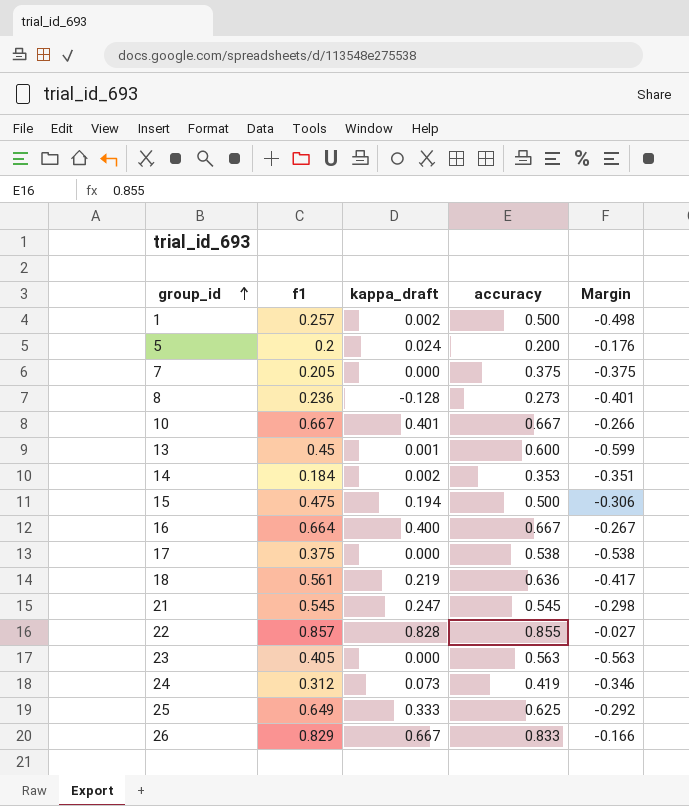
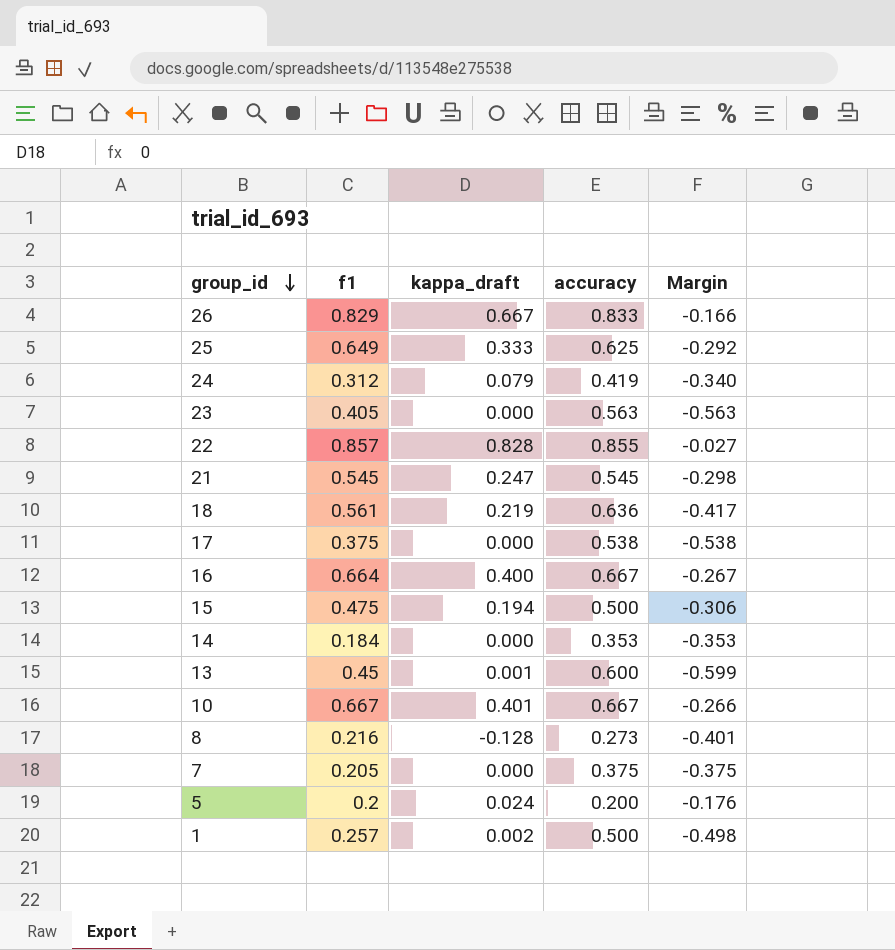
row order: group_id ascending -> group_id descending
24 | kappa_draft: 0.073 -> 0.079
24 | Margin: -0.346 -> -0.340
14 | kappa_draft: 0.002 -> 0.000
14 | Margin: -0.351 -> -0.353
8 | f1: 0.236 -> 0.216

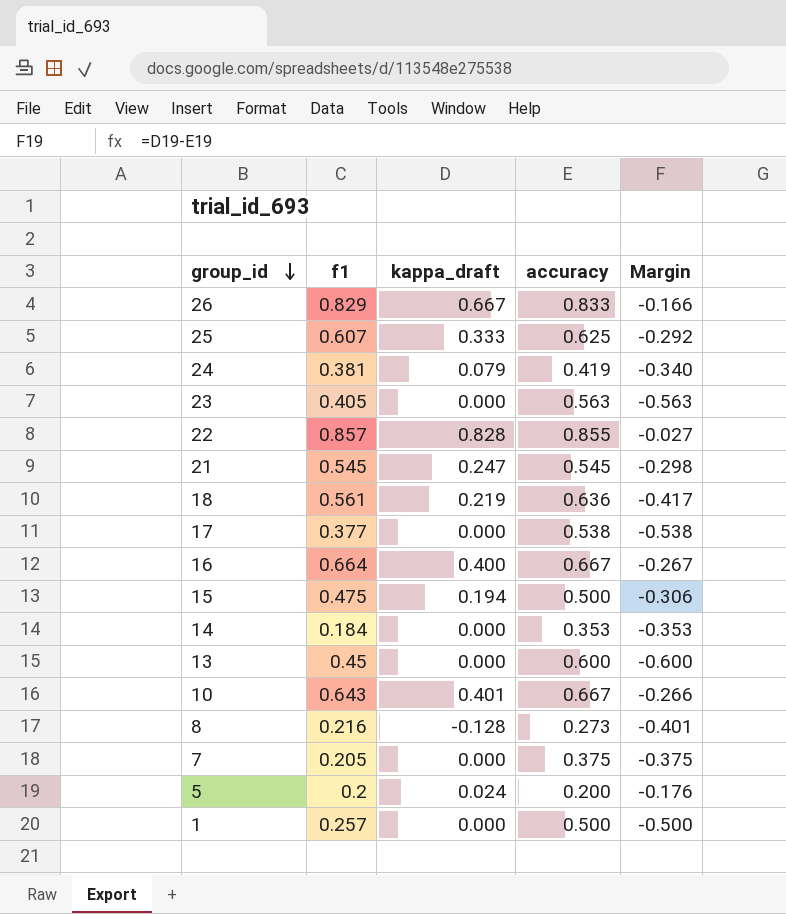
25 | f1: 0.649 -> 0.607
24 | f1: 0.312 -> 0.381
17 | f1: 0.375 -> 0.377
13 | kappa_draft: 0.001 -> 0.000
13 | Margin: -0.599 -> -0.600
10 | f1: 0.667 -> 0.643
1 | kappa_draft: 0.002 -> 0.000
1 | Margin: -0.498 -> -0.500

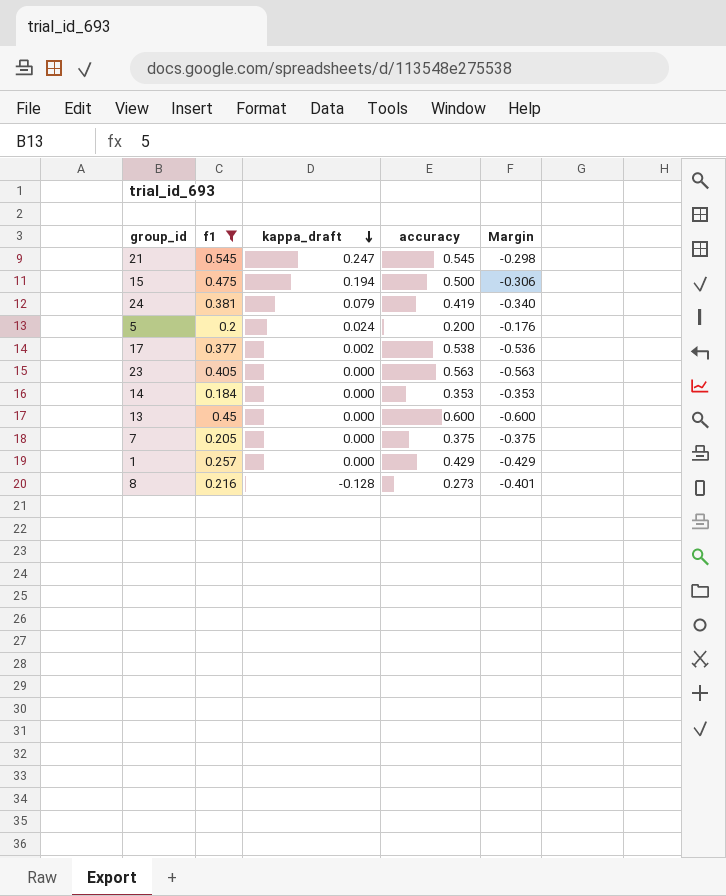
filter: none -> f1 <= 0.545
row order: group_id descending -> kappa_draft descending
17 | kappa_draft: 0.000 -> 0.002
17 | Margin: -0.538 -> -0.536
1 | accuracy: 0.500 -> 0.429
1 | Margin: -0.500 -> -0.429

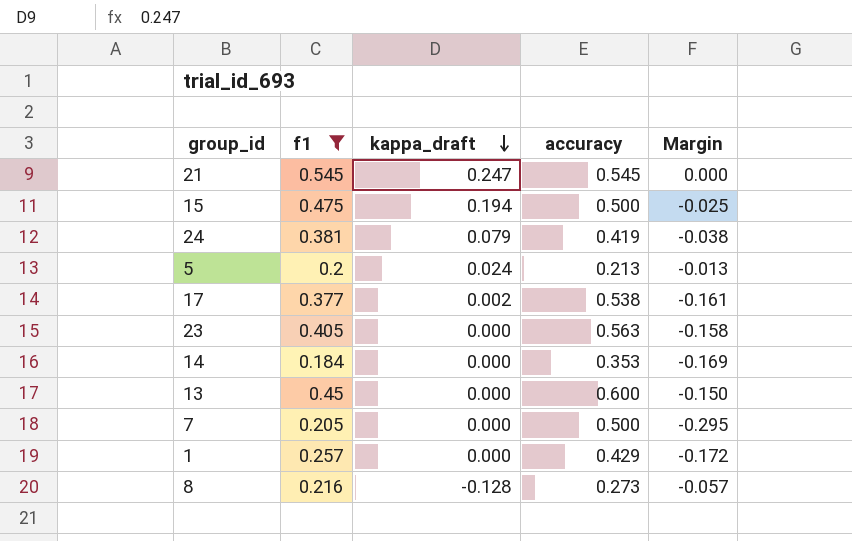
column Margin | formula: [kappa_draft] - [accuracy] -> [f1] - [accuracy]
5 | accuracy: 0.200 -> 0.213
7 | accuracy: 0.375 -> 0.500

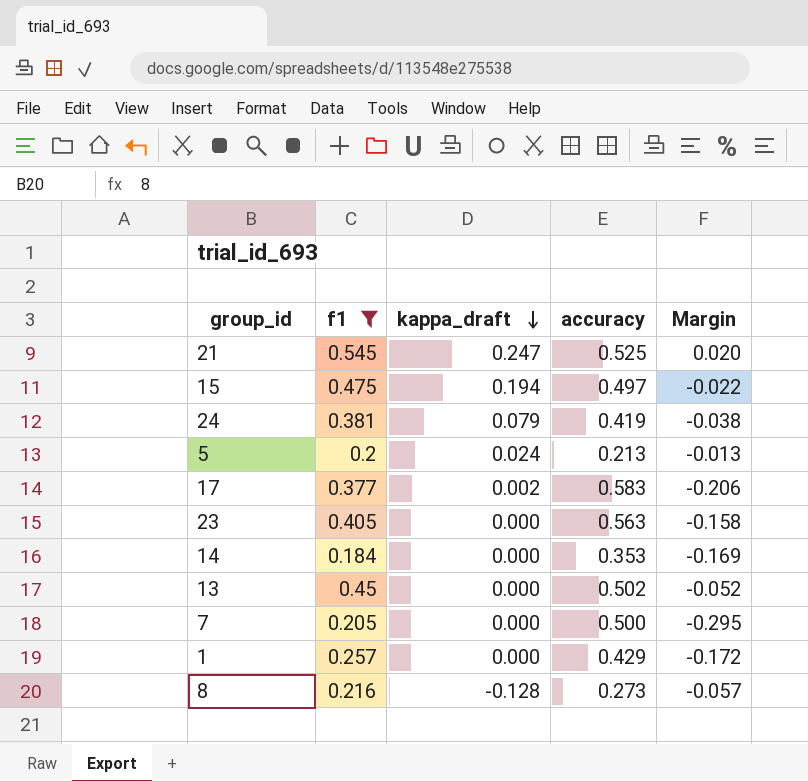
21 | accuracy: 0.545 -> 0.525
21 | Margin: 0.000 -> 0.020
15 | accuracy: 0.500 -> 0.497
15 | Margin: -0.025 -> -0.022
17 | accuracy: 0.538 -> 0.583
17 | Margin: -0.161 -> -0.206
13 | accuracy: 0.600 -> 0.502
13 | Margin: -0.150 -> -0.052

